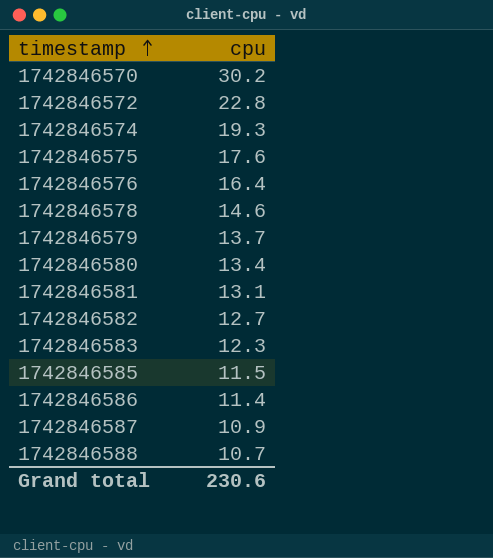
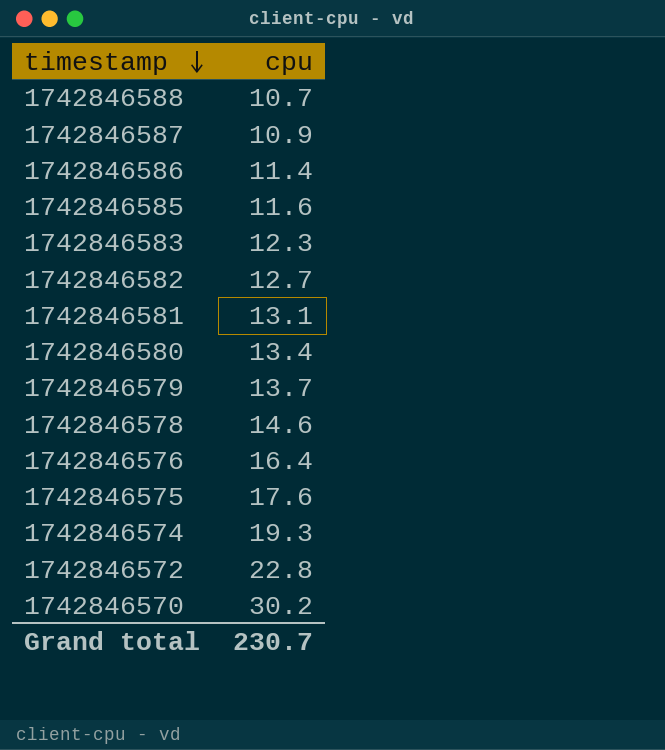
row order: timestamp ascending -> timestamp descending
1742846585 | cpu: 11.5 -> 11.6
Grand total | cpu: 230.6 -> 230.7

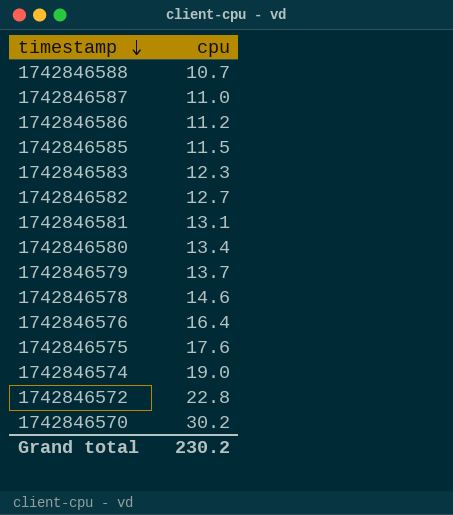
1742846587 | cpu: 10.9 -> 11.0
1742846586 | cpu: 11.4 -> 11.2
1742846585 | cpu: 11.6 -> 11.5
1742846574 | cpu: 19.3 -> 19.0
Grand total | cpu: 230.7 -> 230.2

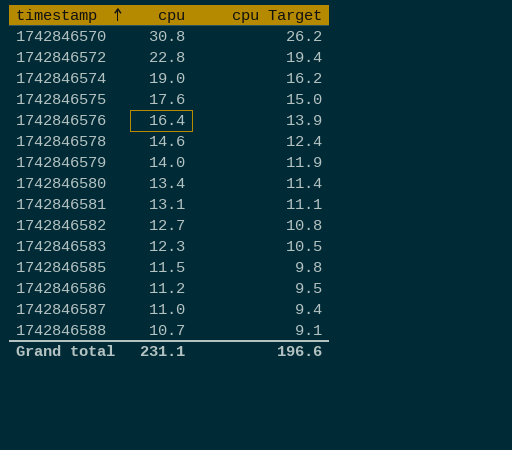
row order: timestamp descending -> timestamp ascending
column cpu Target | formula: none -> [cpu] * 0.85
1742846570 | cpu: 30.2 -> 30.8
1742846579 | cpu: 13.7 -> 14.0
Grand total | cpu: 230.2 -> 231.1

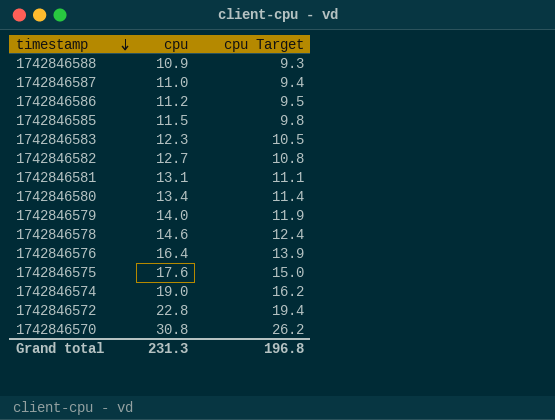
row order: timestamp ascending -> timestamp descending
1742846588 | cpu: 10.7 -> 10.9
1742846588 | cpu Target: 9.1 -> 9.3
Grand total | cpu: 231.1 -> 231.3
Grand total | cpu Target: 196.6 -> 196.8

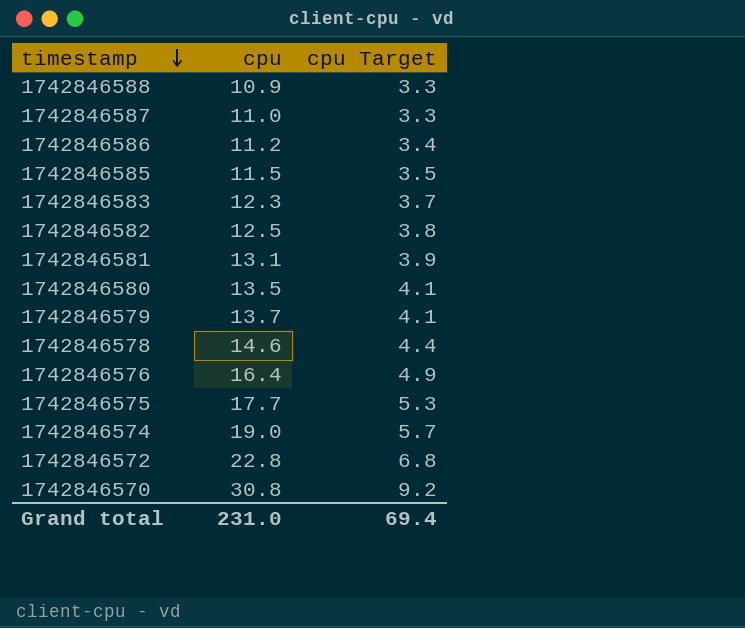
column cpu Target | formula: [cpu] * 0.85 -> [cpu] * 0.3
1742846582 | cpu: 12.7 -> 12.5
1742846580 | cpu: 13.4 -> 13.5
1742846579 | cpu: 14.0 -> 13.7
1742846575 | cpu: 17.6 -> 17.7
Grand total | cpu: 231.3 -> 231.0
Grand total | cpu Target: 196.8 -> 69.4

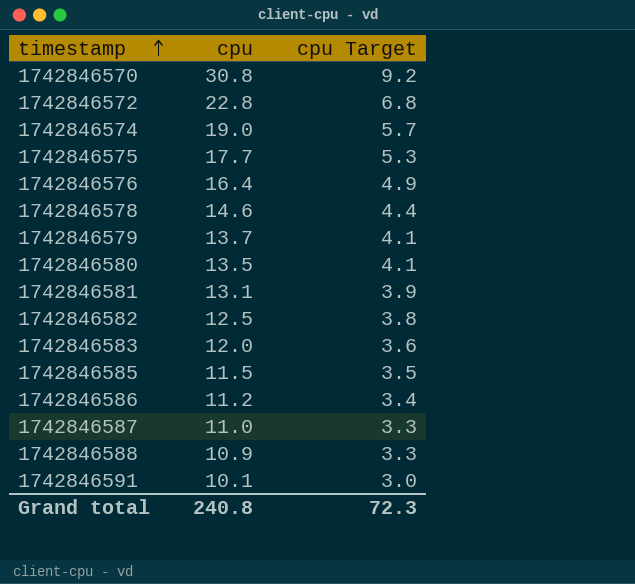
row order: timestamp descending -> timestamp ascending
1742846583 | cpu: 12.3 -> 12.0
1742846583 | cpu Target: 3.7 -> 3.6
row 1742846591: none -> 10.1 | 3.0
Grand total | cpu: 231.0 -> 240.8
Grand total | cpu Target: 69.4 -> 72.3

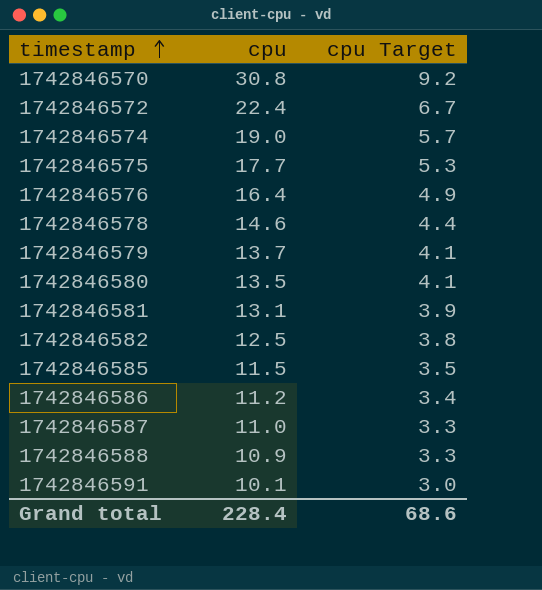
row 1742846583: 12.0 | 3.6 -> none
1742846572 | cpu: 22.8 -> 22.4
1742846572 | cpu Target: 6.8 -> 6.7
Grand total | cpu: 240.8 -> 228.4
Grand total | cpu Target: 72.3 -> 68.6

